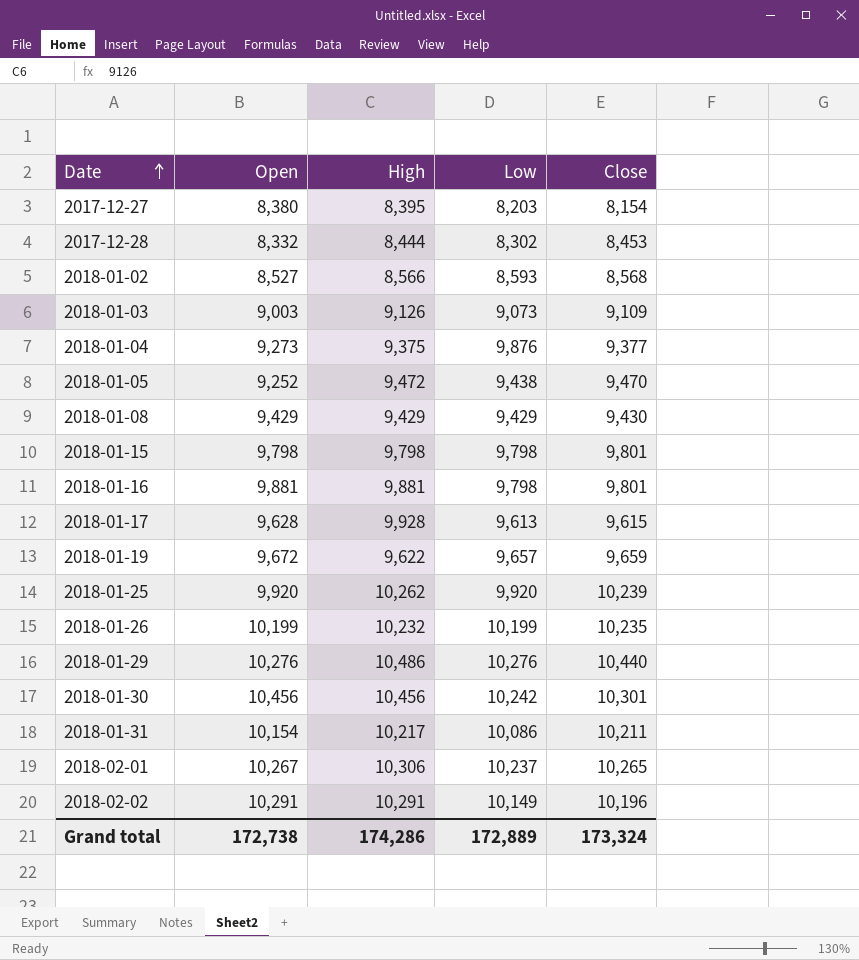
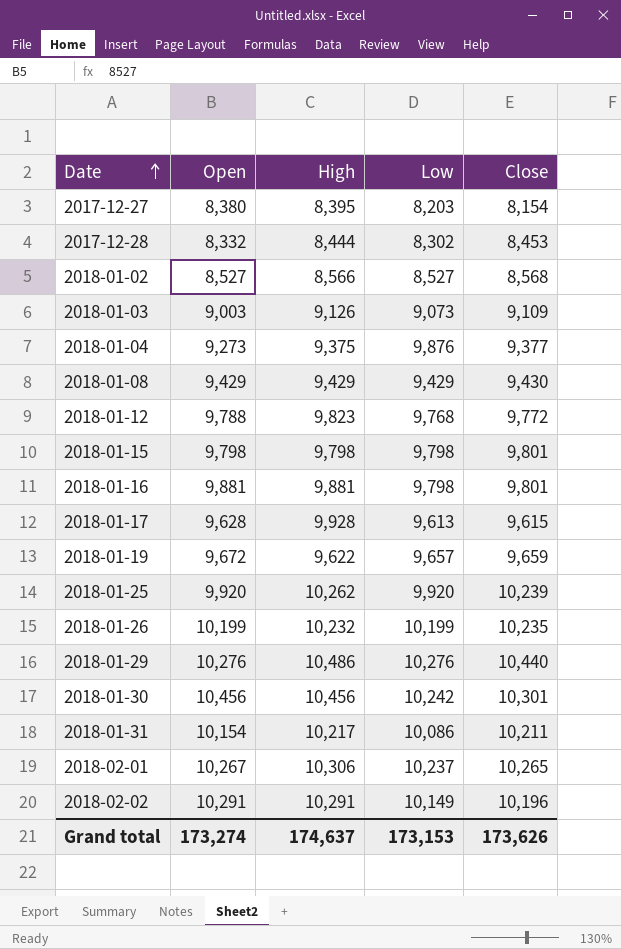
row 2018-01-05: 9,252 | 9,472 | 9,438 | 9,470 -> none
2018-01-02 | Low: 8,593 -> 8,527
row 2018-01-12: none -> 9,788 | 9,823 | 9,768 | 9,772
Grand total | Open: 172,738 -> 173,274
Grand total | High: 174,286 -> 174,637
Grand total | Low: 172,889 -> 173,153
Grand total | Close: 173,324 -> 173,626

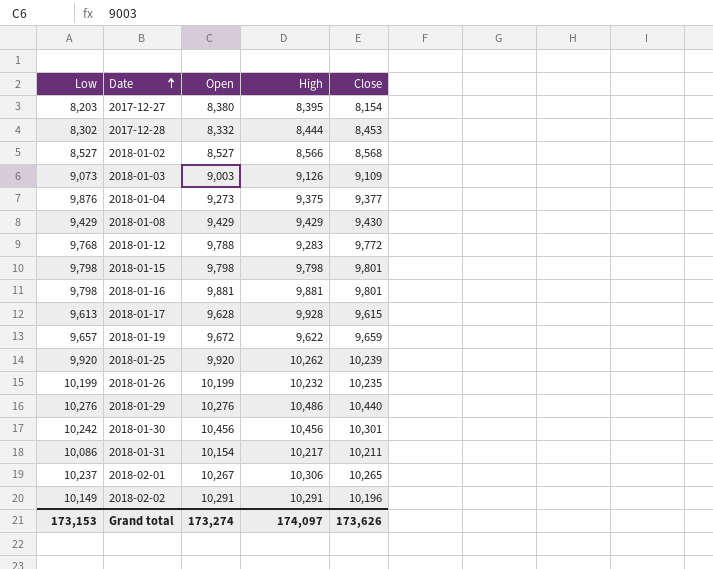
column Low | position: 4 -> 1
2018-01-12 | High: 9,823 -> 9,283
Grand total | High: 174,637 -> 174,097

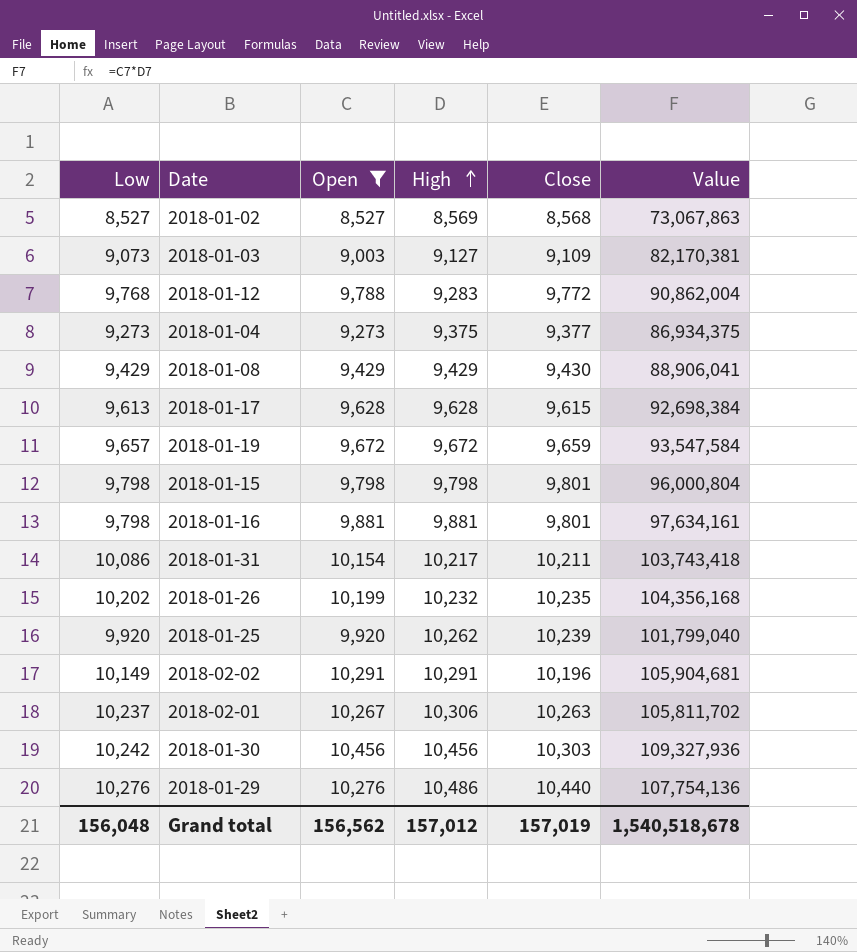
filter: none -> Open >= 8,527
row order: Date ascending -> High ascending
column Value | formula: none -> [Open] * [High]
2018-01-02 | High: 8,566 -> 8,569
2018-01-03 | High: 9,126 -> 9,127
2018-01-04 | Low: 9,876 -> 9,273
2018-01-17 | High: 9,928 -> 9,628
2018-01-19 | High: 9,622 -> 9,672
2018-01-26 | Low: 10,199 -> 10,202
2018-02-01 | Close: 10,265 -> 10,263
2018-01-30 | Close: 10,301 -> 10,303
Grand total | Low: 173,153 -> 156,048
Grand total | Open: 173,274 -> 156,562
Grand total | High: 174,097 -> 157,012
Grand total | Close: 173,626 -> 157,019

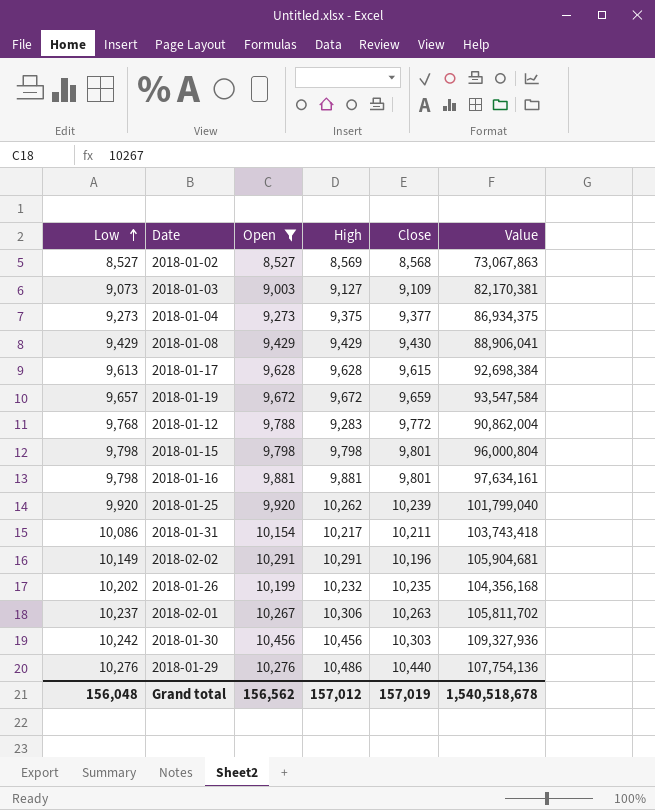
row order: High ascending -> Low ascending

